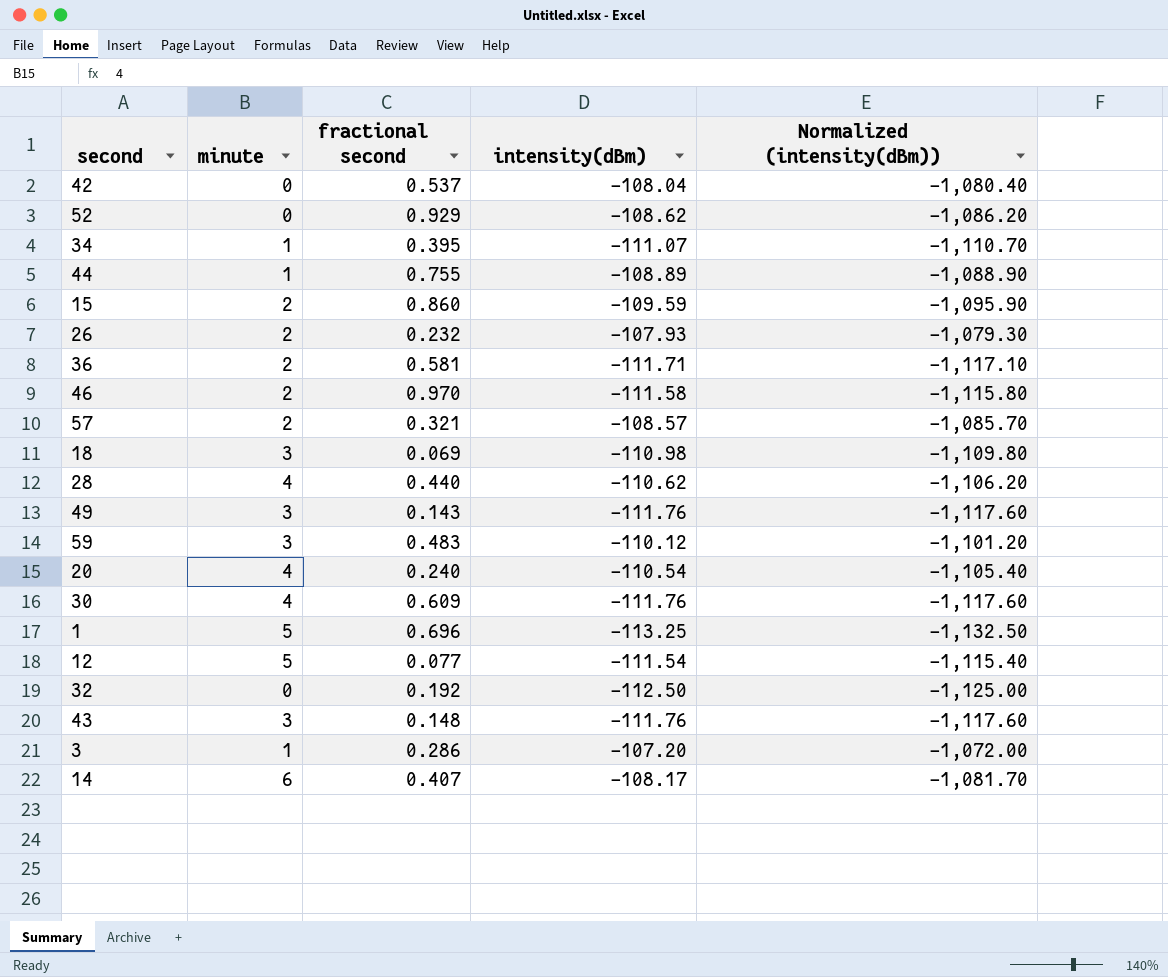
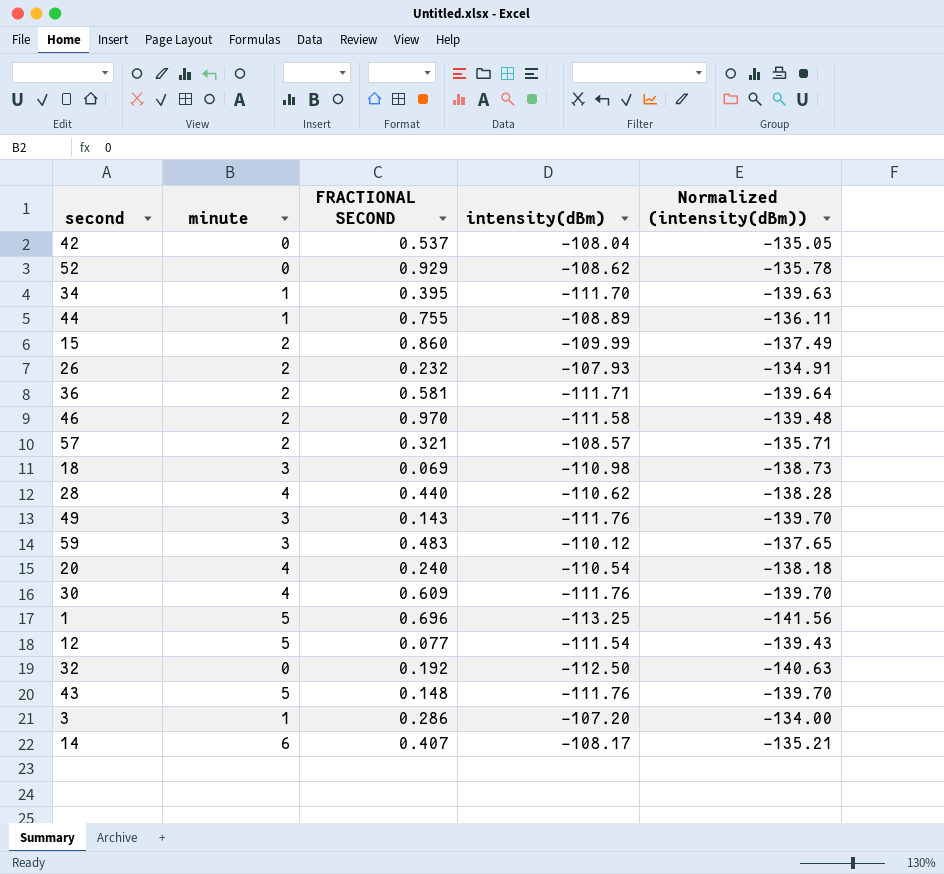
column name: fractional second -> FRACTIONAL SECOND
column Normalized (intensity(dBm)) | formula: [intensity(dBm)] * 10 -> [intensity(dBm)] * 1.25
34 | intensity(dBm): -111.07 -> -111.70
15 | intensity(dBm): -109.59 -> -109.99
43 | minute: 3 -> 5

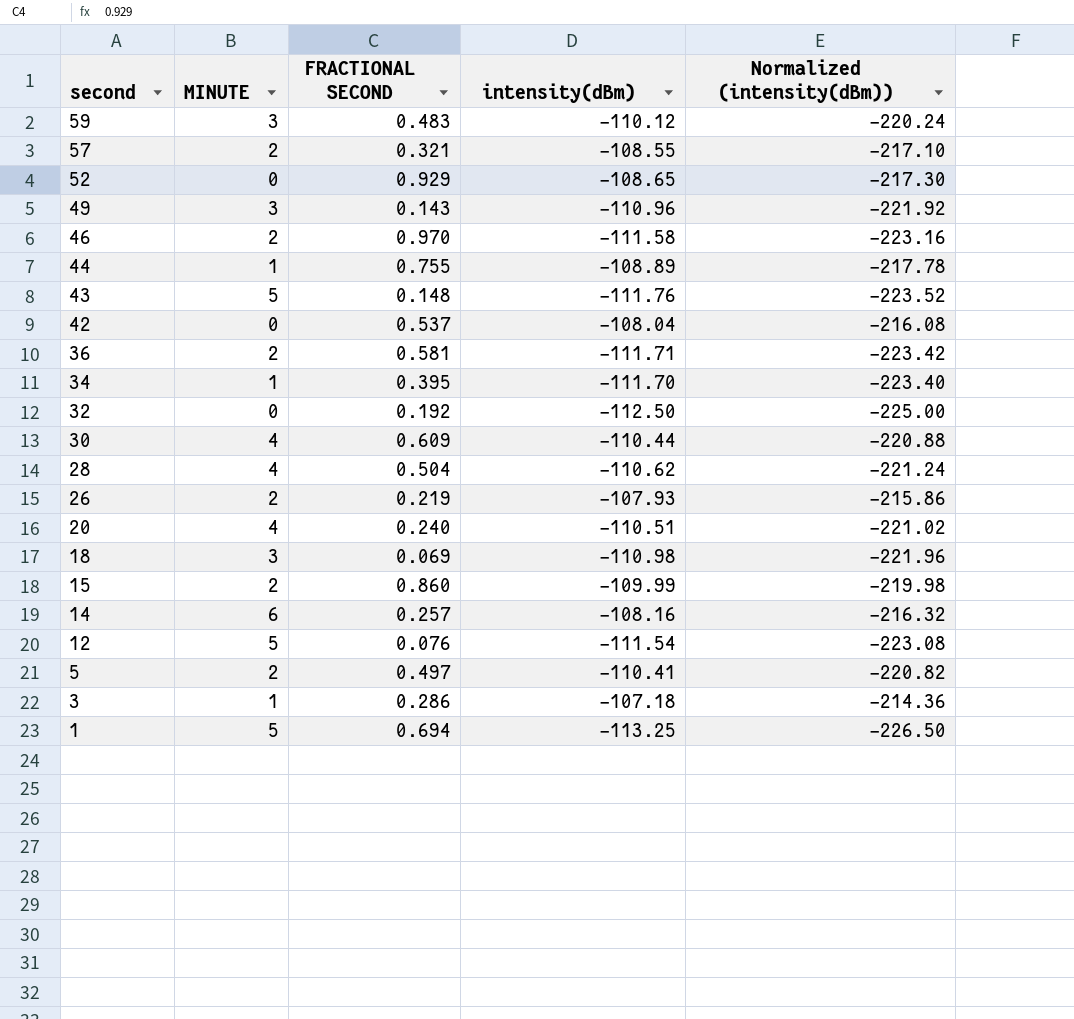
row order: none -> second descending
column name: minute -> MINUTE
column Normalized (intensity(dBm)) | formula: [intensity(dBm)] * 1.25 -> [intensity(dBm)] * 2
57 | intensity(dBm): -108.57 -> -108.55
52 | intensity(dBm): -108.62 -> -108.65
49 | intensity(dBm): -111.76 -> -110.96
30 | intensity(dBm): -111.76 -> -110.44
28 | FRACTIONAL SECOND: 0.440 -> 0.504
26 | FRACTIONAL SECOND: 0.232 -> 0.219
20 | intensity(dBm): -110.54 -> -110.51
14 | FRACTIONAL SECOND: 0.407 -> 0.257
14 | intensity(dBm): -108.17 -> -108.16
12 | FRACTIONAL SECOND: 0.077 -> 0.076
row 5: none -> 2 | 0.497 | -110.41 | -220.82
3 | intensity(dBm): -107.20 -> -107.18
1 | FRACTIONAL SECOND: 0.696 -> 0.694

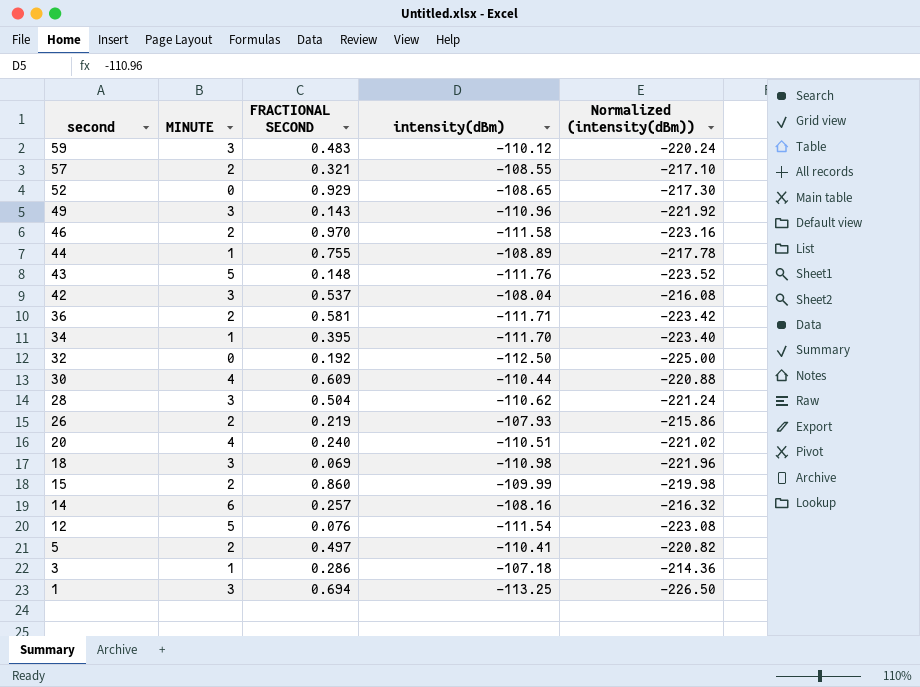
42 | MINUTE: 0 -> 3
28 | MINUTE: 4 -> 3
1 | MINUTE: 5 -> 3

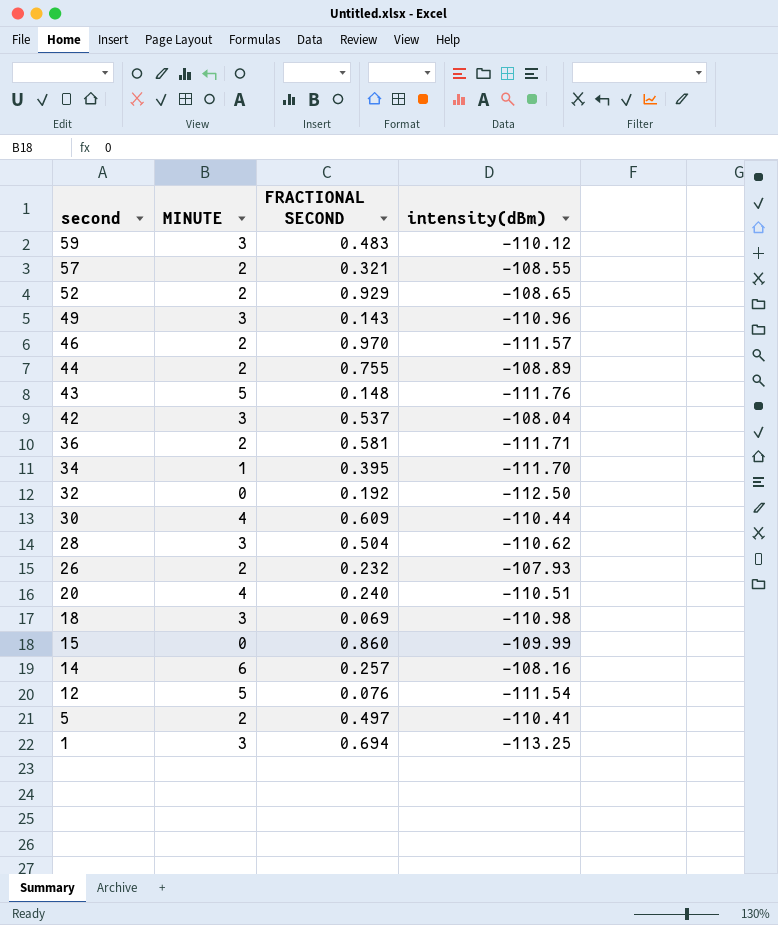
column Normalized (intensity(dBm)) | formula: [intensity(dBm)] * 2 -> none
row 3: 1 | 0.286 | -107.18 | -214.36 -> none
52 | MINUTE: 0 -> 2
46 | intensity(dBm): -111.58 -> -111.57
44 | MINUTE: 1 -> 2
26 | FRACTIONAL SECOND: 0.219 -> 0.232
15 | MINUTE: 2 -> 0

